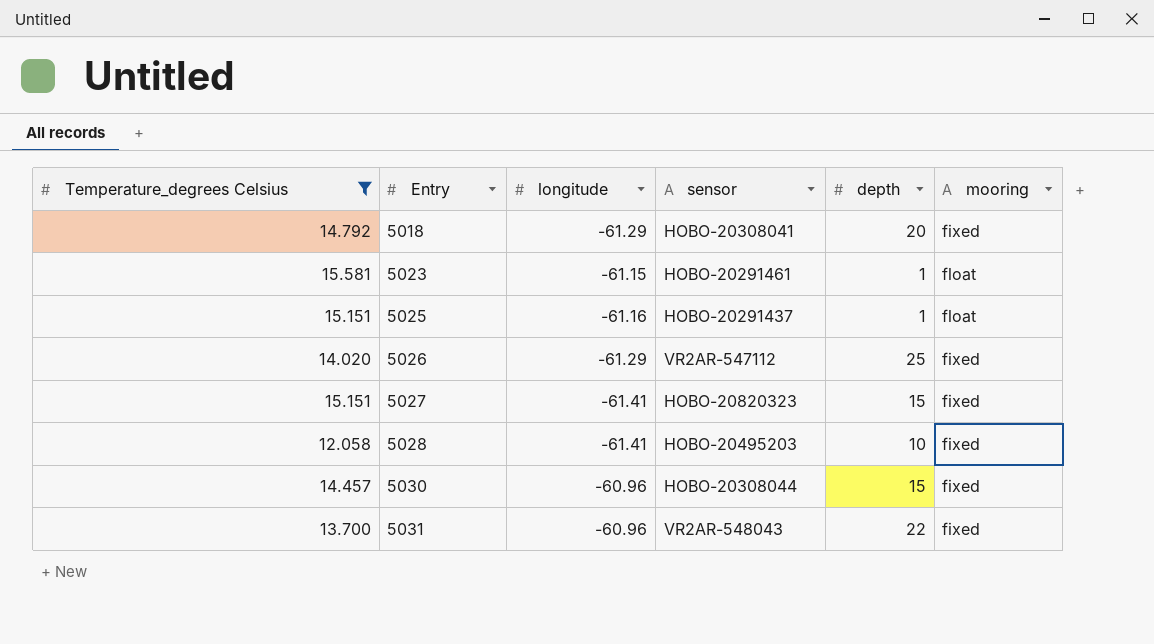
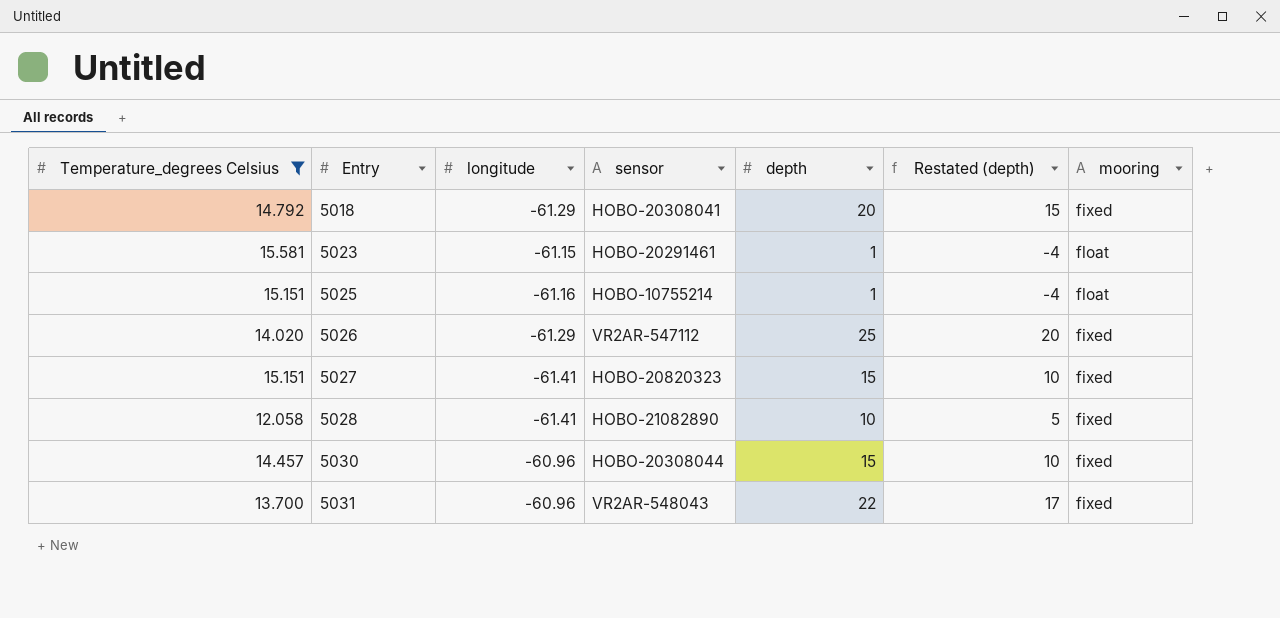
column Restated (depth) | formula: none -> [depth] - 5
5025 | sensor: HOBO-20291437 -> HOBO-10755214
5028 | sensor: HOBO-20495203 -> HOBO-21082890

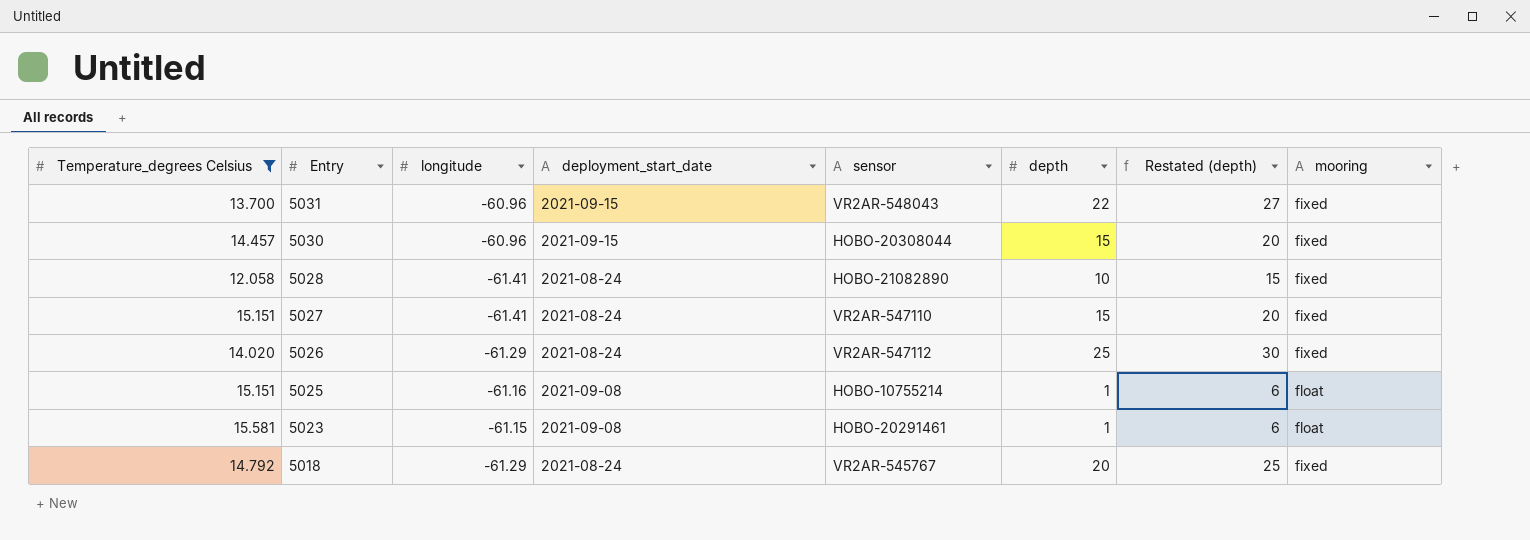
row order: Entry ascending -> Entry descending
column deployment_start_date | position: none -> 4
column Restated (depth) | formula: [depth] - 5 -> [depth] + 5
5027 | sensor: HOBO-20820323 -> VR2AR-547110
5018 | sensor: HOBO-20308041 -> VR2AR-545767

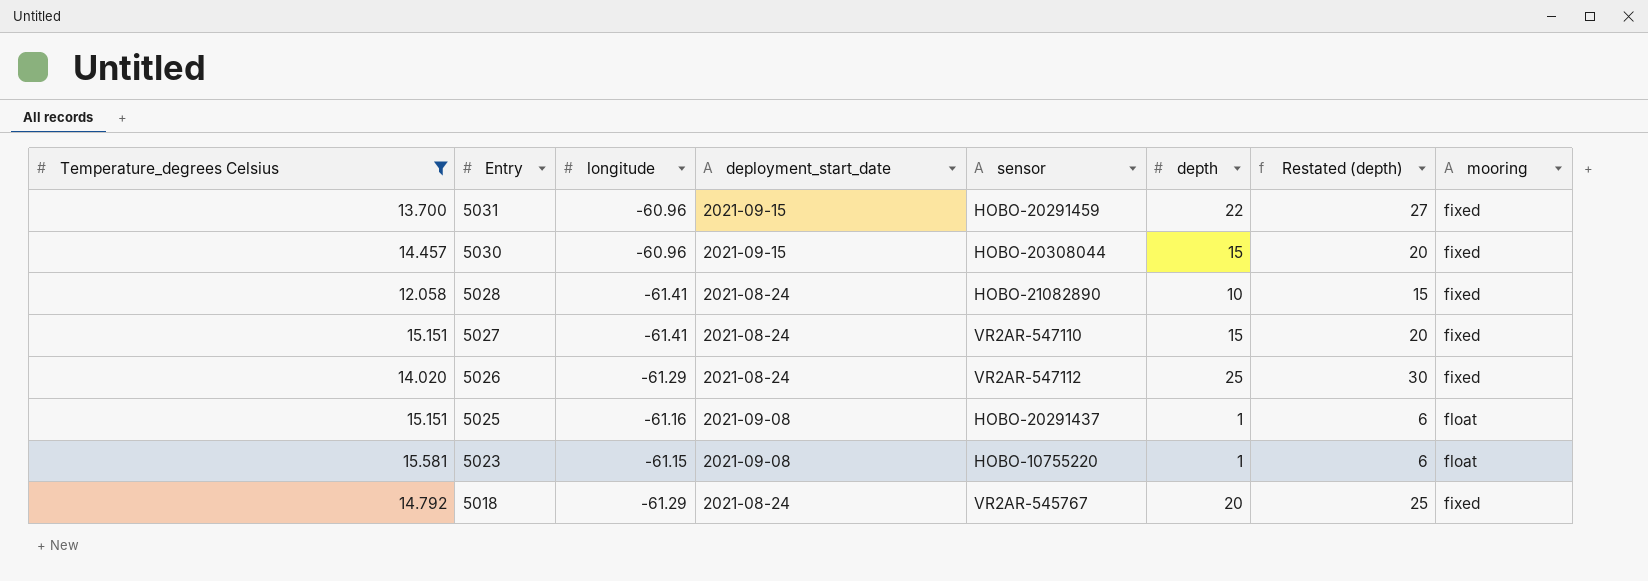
5031 | sensor: VR2AR-548043 -> HOBO-20291459
5025 | sensor: HOBO-10755214 -> HOBO-20291437
5023 | sensor: HOBO-20291461 -> HOBO-10755220

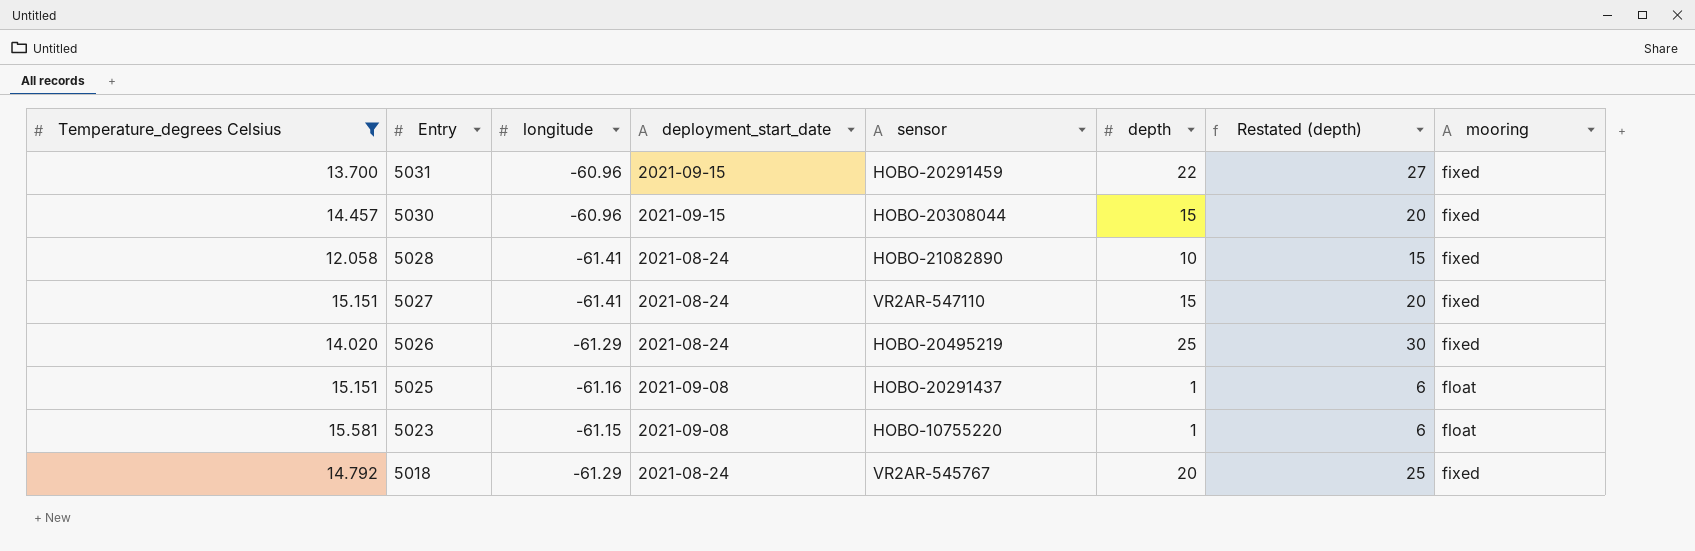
5026 | sensor: VR2AR-547112 -> HOBO-20495219

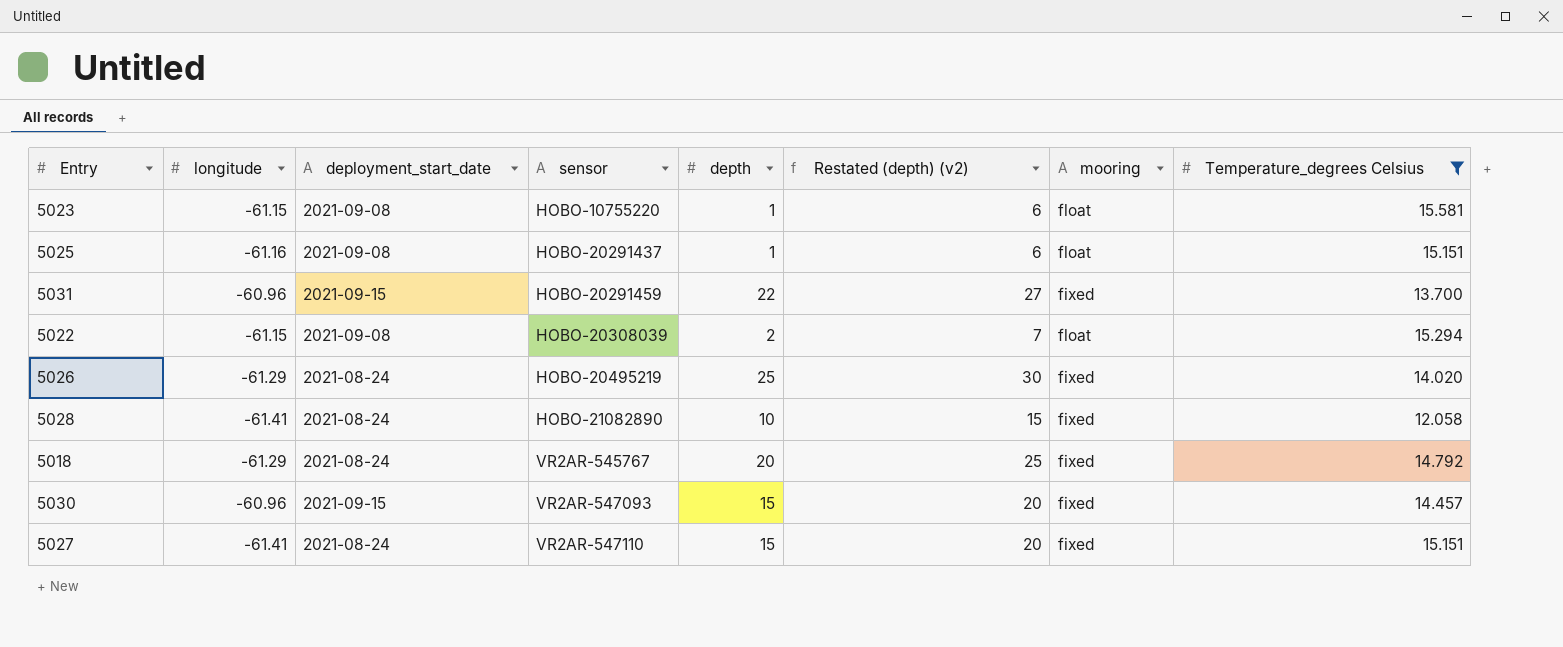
row order: Entry descending -> sensor ascending
column name: Restated (depth) -> Restated (depth) (v2)
column Temperature_degrees Celsius | position: 1 -> 8
row 5022: none -> -61.15 | 2021-09-08 | HOBO-20308039 | 2 | 7 | float | 15.294
5030 | sensor: HOBO-20308044 -> VR2AR-547093

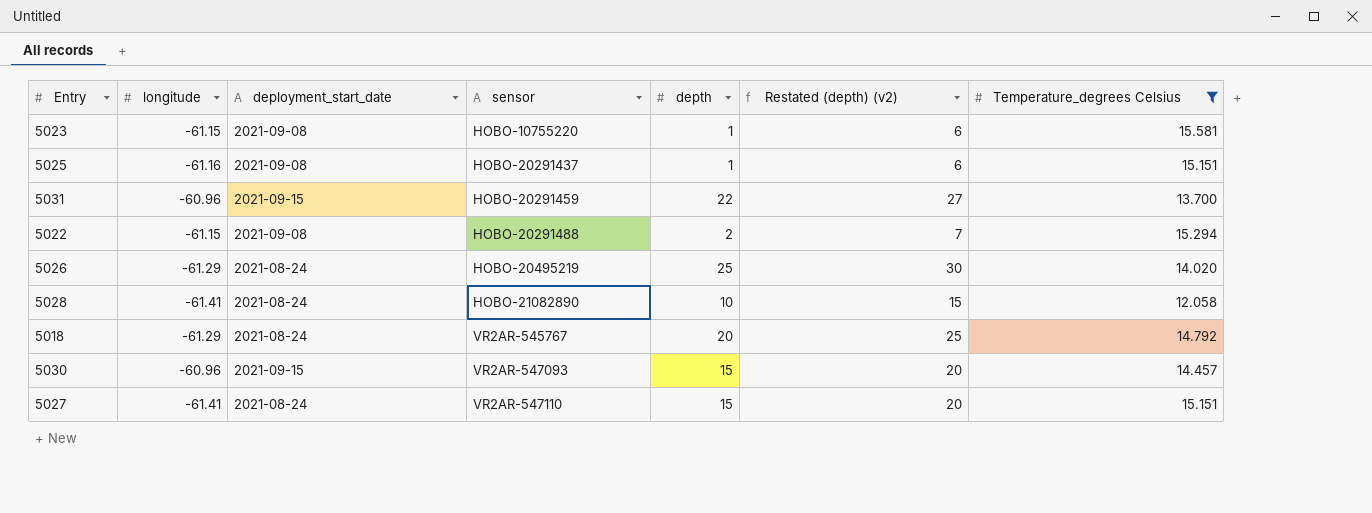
column mooring | position: 7 -> none
5022 | sensor: HOBO-20308039 -> HOBO-20291488

